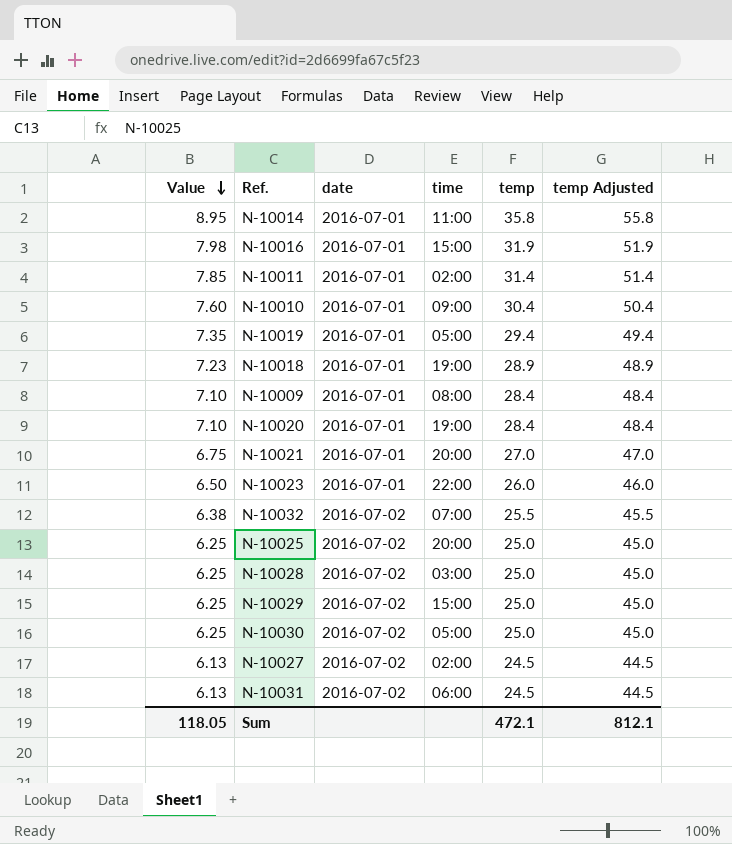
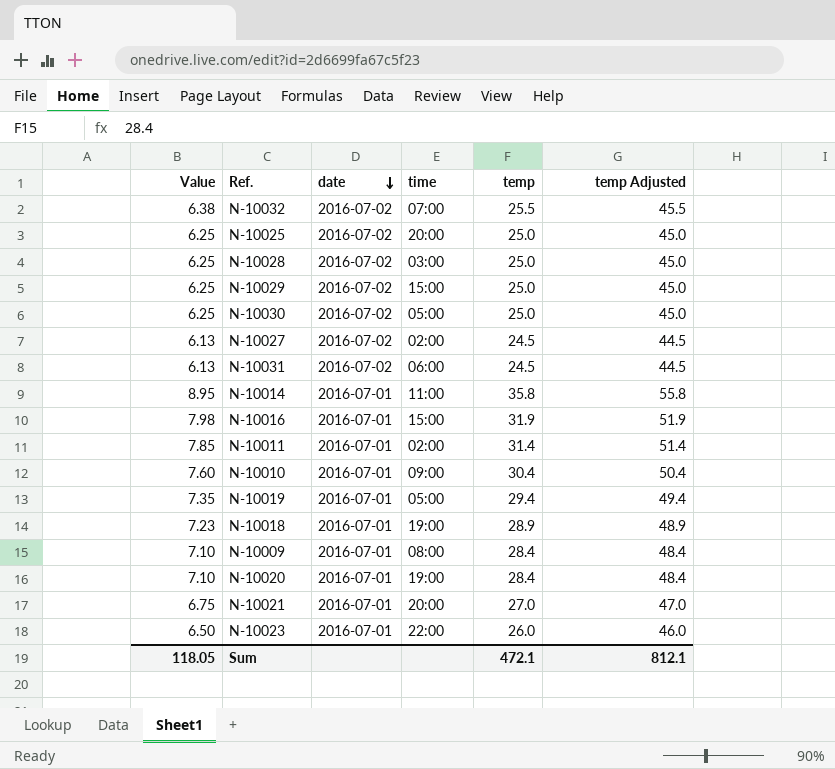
row order: Value descending -> date descending

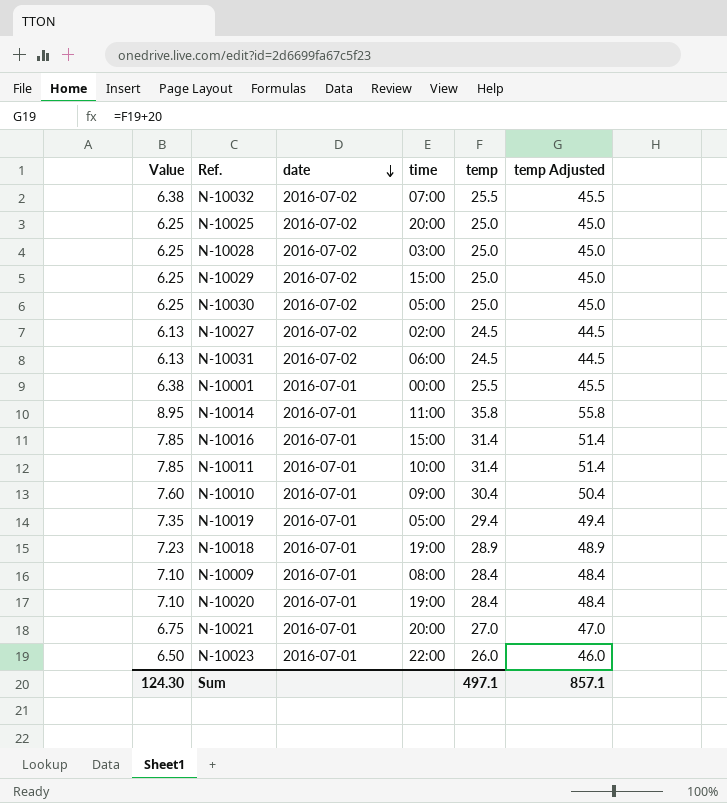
row N-10001: none -> 6.38 | 2016-07-01 | 00:00 | 25.5 | 45.5
N-10016 | Value: 7.98 -> 7.85
N-10016 | temp: 31.9 -> 31.4
N-10016 | temp Adjusted: 51.9 -> 51.4
N-10011 | time: 02:00 -> 10:00
Sum | Value: 118.05 -> 124.30
Sum | temp: 472.1 -> 497.1
Sum | temp Adjusted: 812.1 -> 857.1

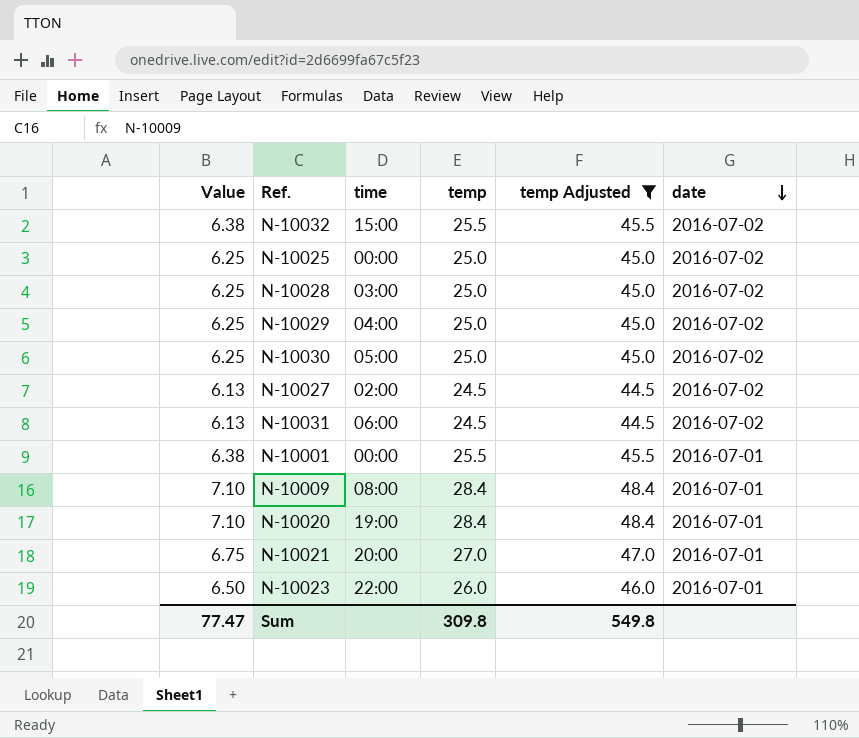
filter: none -> temp Adjusted <= 48.4
column date | position: 3 -> 6
N-10032 | time: 07:00 -> 15:00
N-10025 | time: 20:00 -> 00:00
N-10029 | time: 15:00 -> 04:00
Sum | Value: 124.30 -> 77.47
Sum | temp: 497.1 -> 309.8
Sum | temp Adjusted: 857.1 -> 549.8

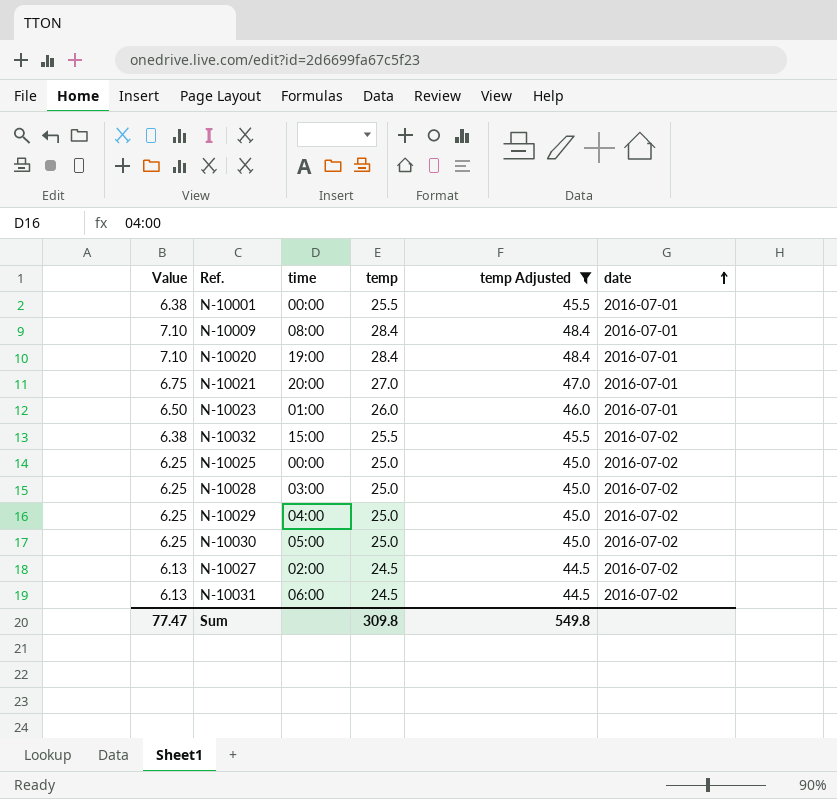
row order: date descending -> date ascending
N-10023 | time: 22:00 -> 01:00

